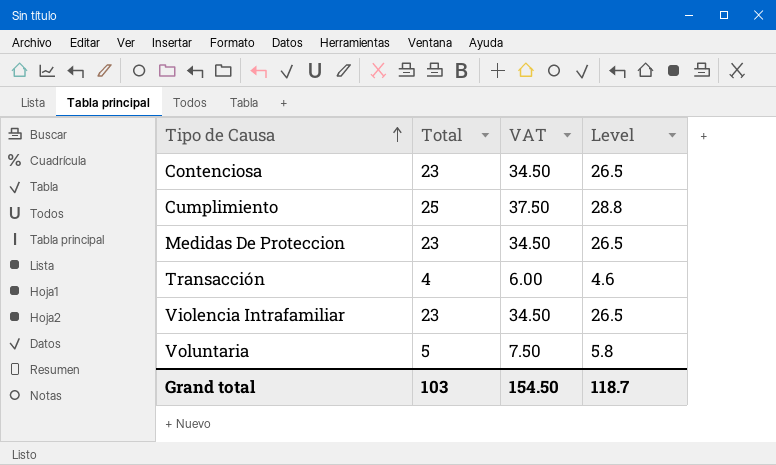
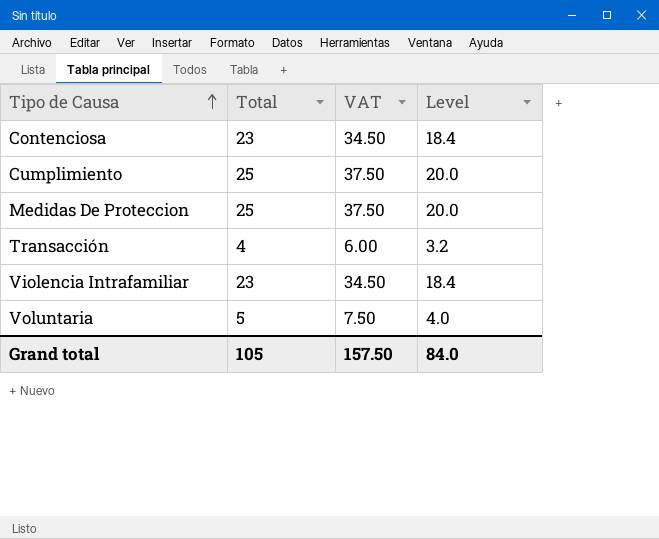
column Level | formula: [Total] * 1.15 -> [Total] * 0.8
Medidas De Proteccion | Total: 23 -> 25
Medidas De Proteccion | VAT: 34.50 -> 37.50
Grand total | Total: 103 -> 105
Grand total | VAT: 154.50 -> 157.50
Grand total | Level: 118.7 -> 84.0

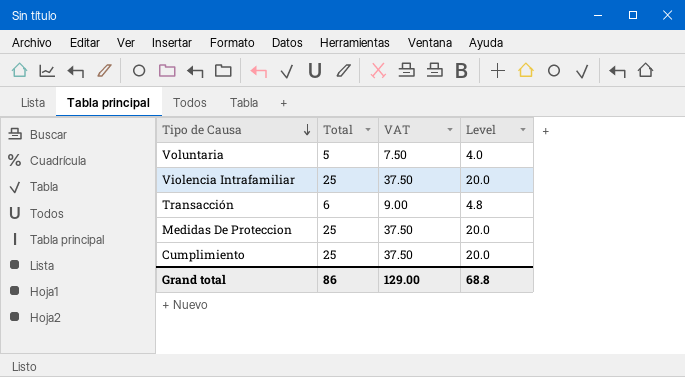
row order: Tipo de Causa ascending -> Tipo de Causa descending
row Contenciosa: 23 | 34.50 | 18.4 -> none
Violencia Intrafamiliar | Total: 23 -> 25
Violencia Intrafamiliar | VAT: 34.50 -> 37.50
Violencia Intrafamiliar | Level: 18.4 -> 20.0
Transacción | Total: 4 -> 6
Transacción | VAT: 6.00 -> 9.00
Transacción | Level: 3.2 -> 4.8
Grand total | Total: 105 -> 86
Grand total | VAT: 157.50 -> 129.00
Grand total | Level: 84.0 -> 68.8

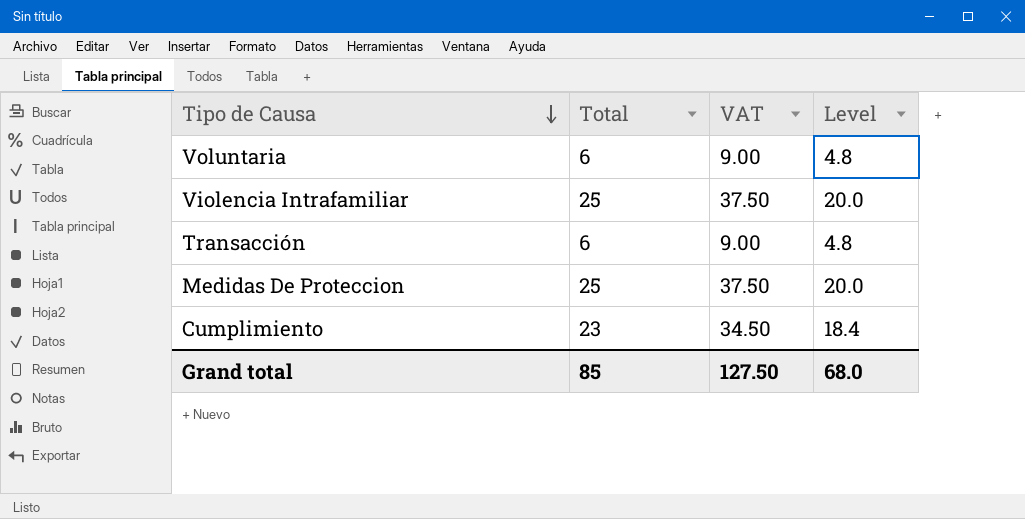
Voluntaria | Total: 5 -> 6
Voluntaria | VAT: 7.50 -> 9.00
Voluntaria | Level: 4.0 -> 4.8
Cumplimiento | Total: 25 -> 23
Cumplimiento | VAT: 37.50 -> 34.50
Cumplimiento | Level: 20.0 -> 18.4
Grand total | Total: 86 -> 85
Grand total | VAT: 129.00 -> 127.50
Grand total | Level: 68.8 -> 68.0

